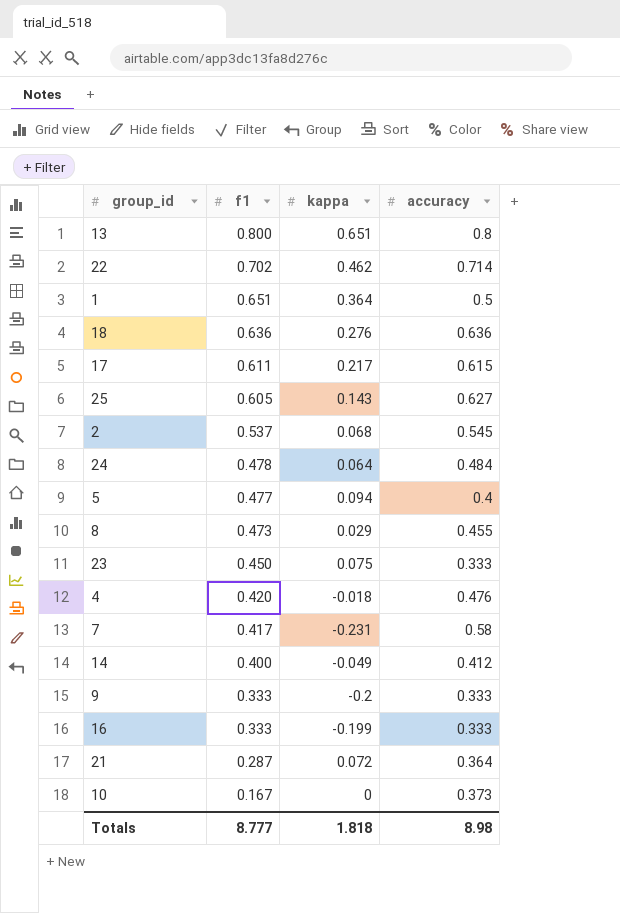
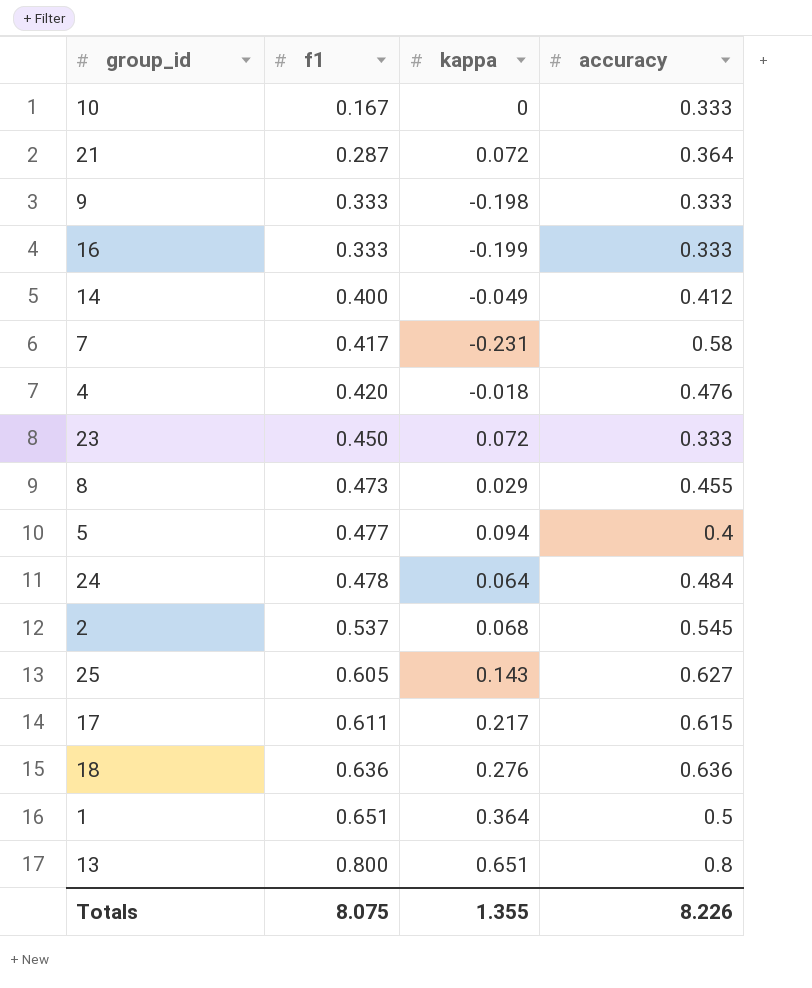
row order: f1 descending -> f1 ascending
row 22: 0.702 | 0.462 | 0.714 -> none
10 | accuracy: 0.373 -> 0.333
9 | kappa: -0.2 -> -0.198
23 | kappa: 0.075 -> 0.072
Totals | f1: 8.777 -> 8.075
Totals | kappa: 1.818 -> 1.355
Totals | accuracy: 8.98 -> 8.226

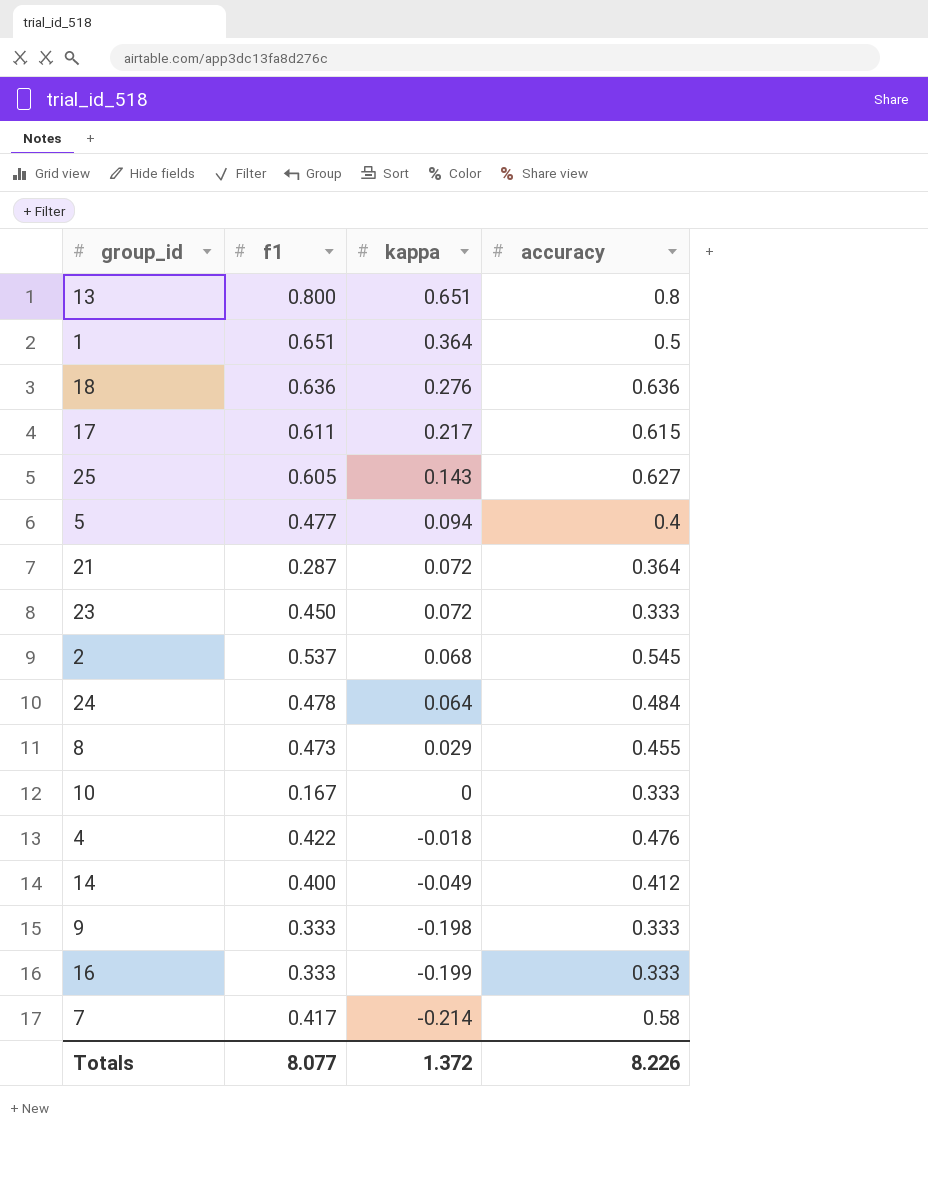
row order: f1 ascending -> kappa descending
4 | f1: 0.420 -> 0.422
7 | kappa: -0.231 -> -0.214
Totals | f1: 8.075 -> 8.077
Totals | kappa: 1.355 -> 1.372

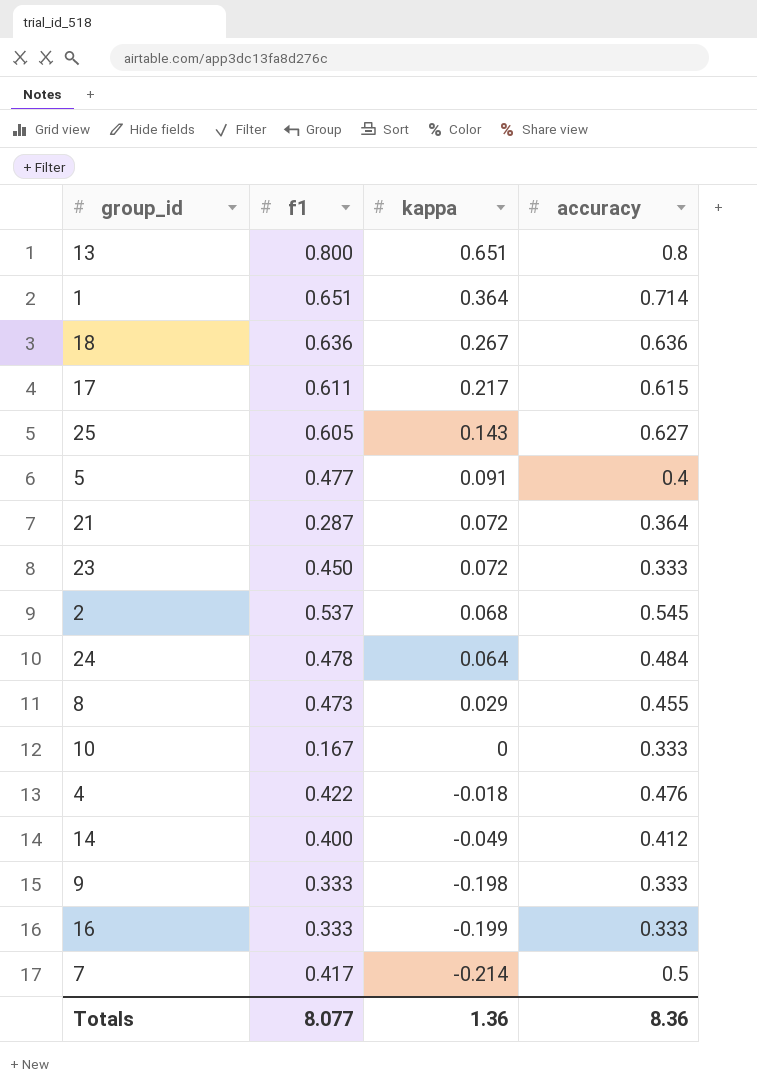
1 | accuracy: 0.5 -> 0.714
18 | kappa: 0.276 -> 0.267
5 | kappa: 0.094 -> 0.091
7 | accuracy: 0.58 -> 0.5
Totals | kappa: 1.372 -> 1.36
Totals | accuracy: 8.226 -> 8.36

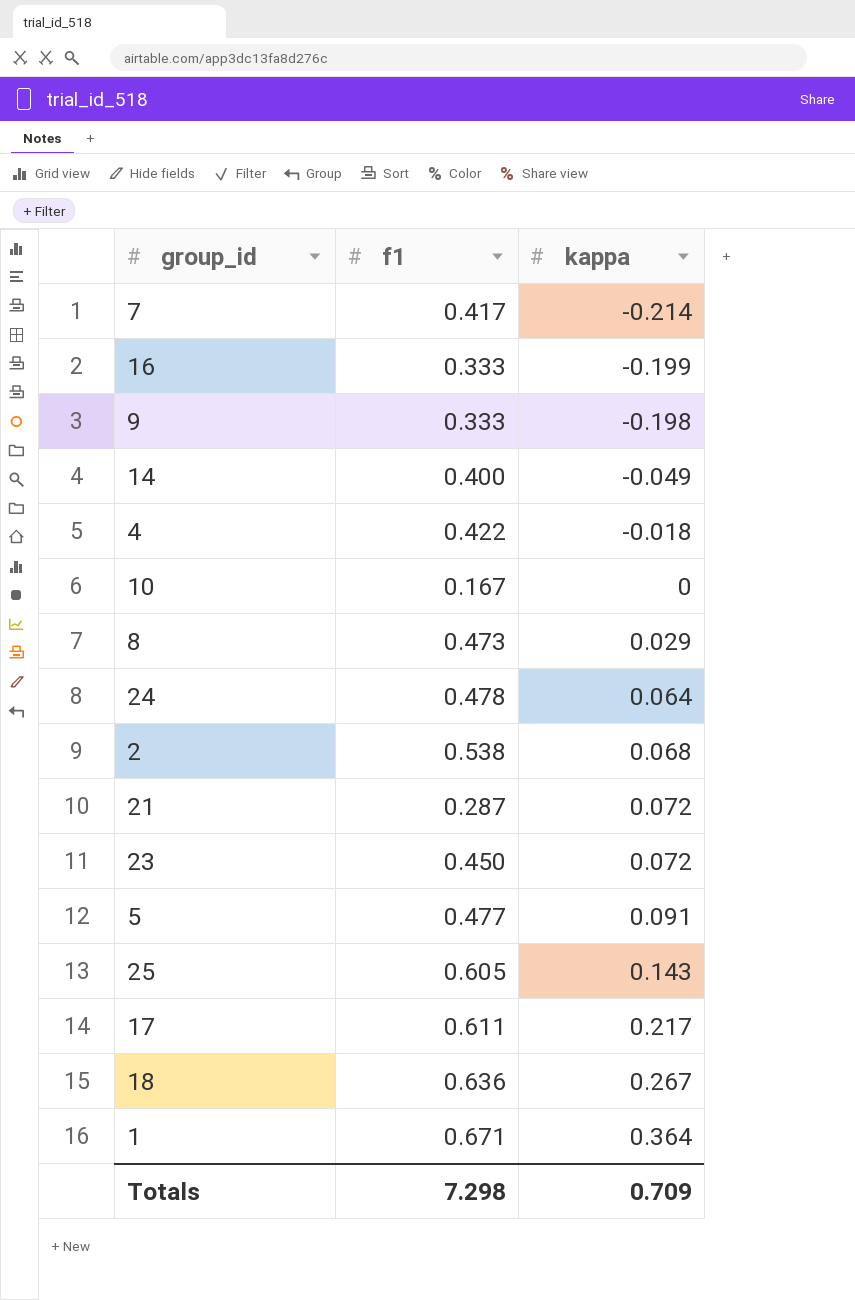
row order: kappa descending -> kappa ascending
column accuracy | position: 4 -> none
row 13: 0.800 | 0.651 | 0.8 -> none
2 | f1: 0.537 -> 0.538
1 | f1: 0.651 -> 0.671
Totals | f1: 8.077 -> 7.298
Totals | kappa: 1.36 -> 0.709

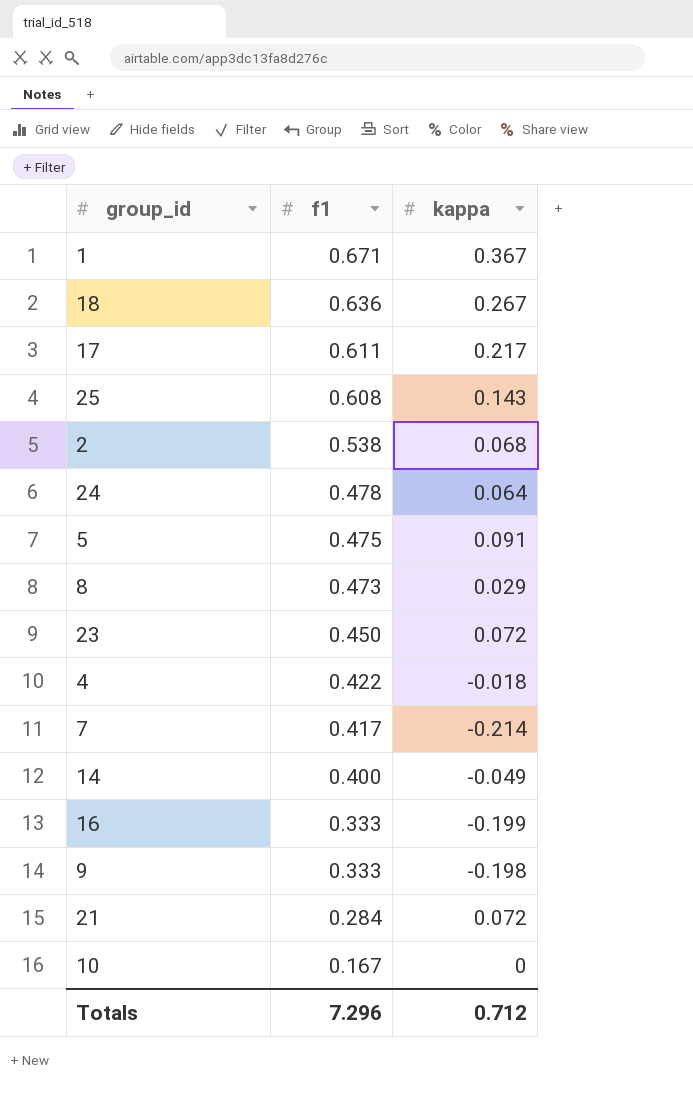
row order: kappa ascending -> f1 descending
1 | kappa: 0.364 -> 0.367
25 | f1: 0.605 -> 0.608
5 | f1: 0.477 -> 0.475
21 | f1: 0.287 -> 0.284
Totals | f1: 7.298 -> 7.296
Totals | kappa: 0.709 -> 0.712

